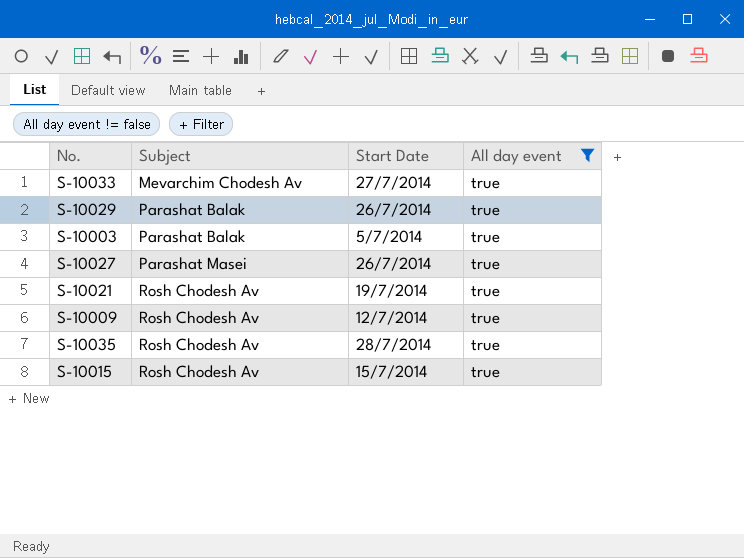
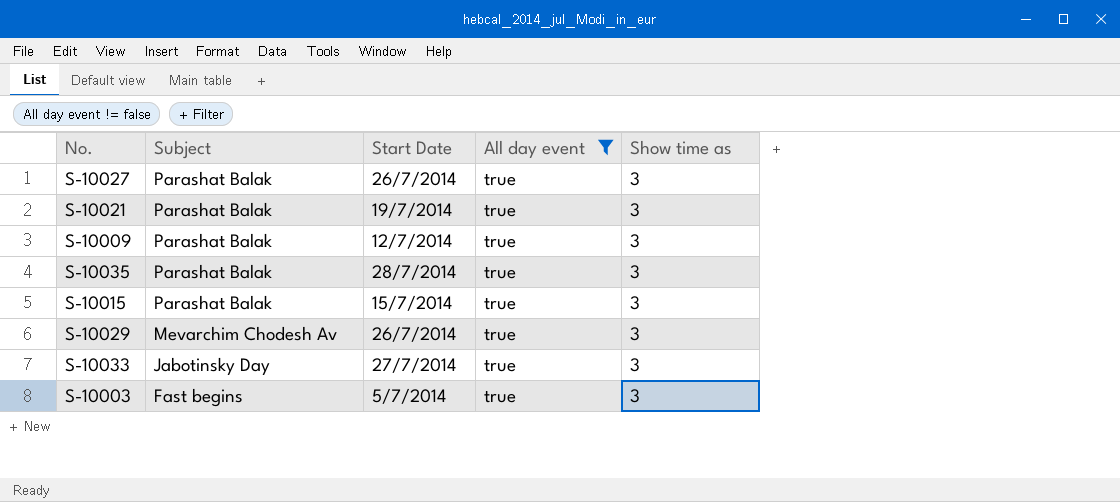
row order: Subject ascending -> Subject descending
column Show time as | position: none -> 5
S-10027 | Subject: Parashat Masei -> Parashat Balak
S-10021 | Subject: Rosh Chodesh Av -> Parashat Balak
S-10009 | Subject: Rosh Chodesh Av -> Parashat Balak
S-10035 | Subject: Rosh Chodesh Av -> Parashat Balak
S-10015 | Subject: Rosh Chodesh Av -> Parashat Balak
S-10029 | Subject: Parashat Balak -> Mevarchim Chodesh Av
S-10033 | Subject: Mevarchim Chodesh Av -> Jabotinsky Day
S-10003 | Subject: Parashat Balak -> Fast begins

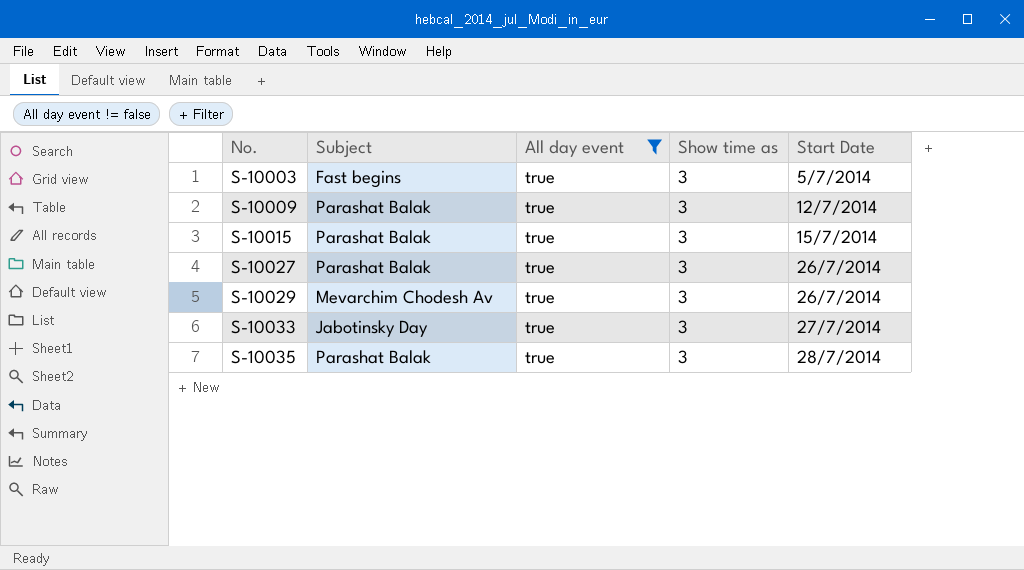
row order: Subject descending -> No. ascending
column Start Date | position: 3 -> 5
row S-10021: Parashat Balak | 19/7/2014 | true | 3 -> none

